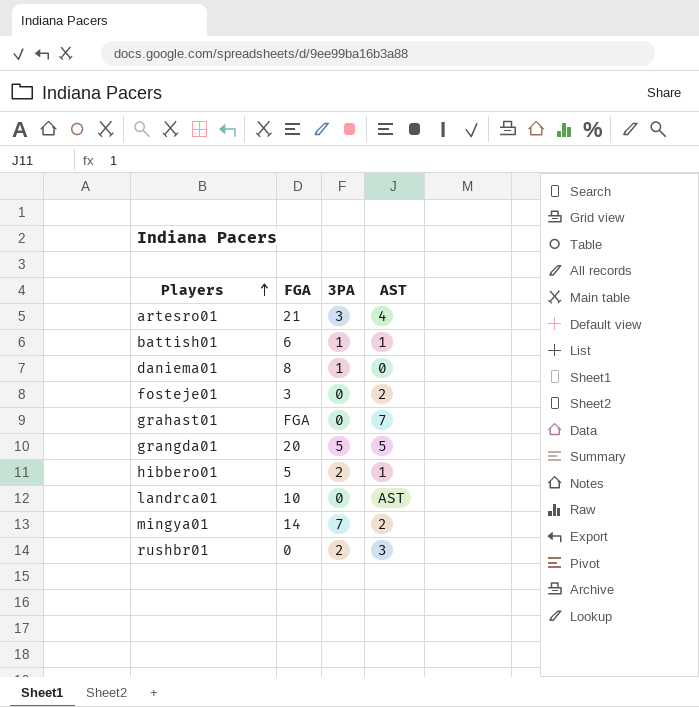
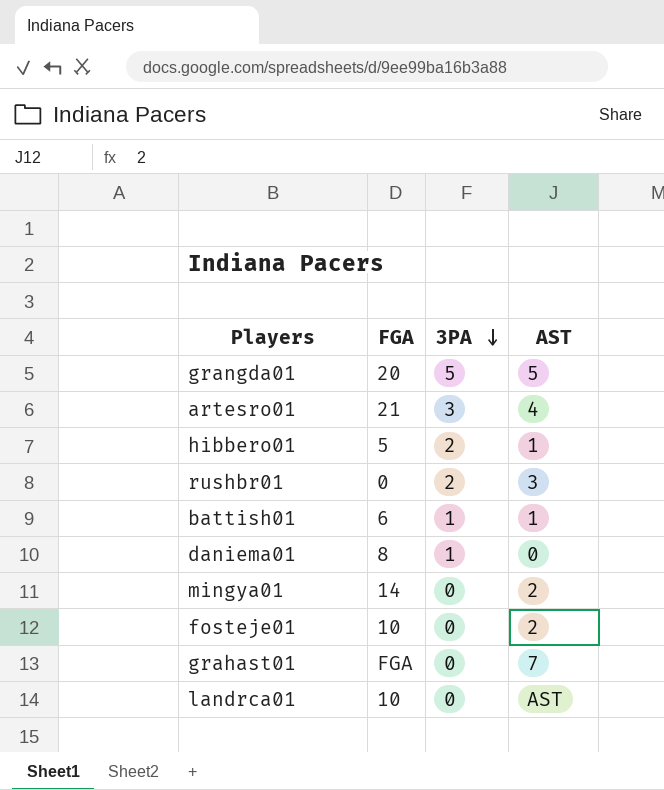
row order: Players ascending -> 3PA descending
mingya01 | 3PA: 7 -> 0
fosteje01 | FGA: 3 -> 10

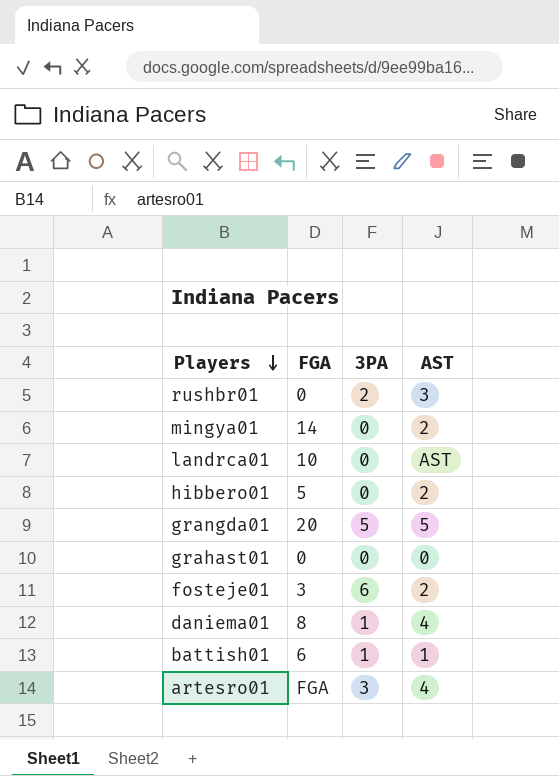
row order: 3PA descending -> Players descending
hibbero01 | 3PA: 2 -> 0
hibbero01 | AST: 1 -> 2
grahast01 | FGA: FGA -> 0
grahast01 | AST: 7 -> 0
fosteje01 | FGA: 10 -> 3
fosteje01 | 3PA: 0 -> 6
daniema01 | AST: 0 -> 4
artesro01 | FGA: 21 -> FGA

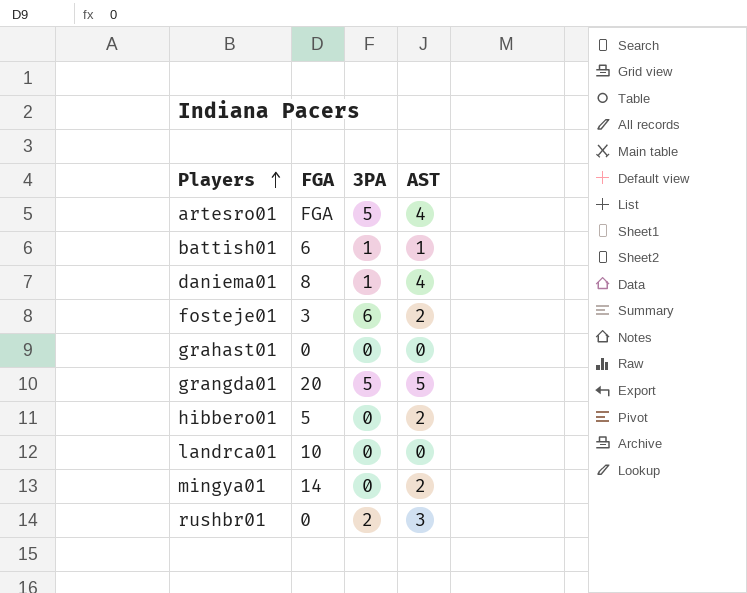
row order: Players descending -> Players ascending
artesro01 | 3PA: 3 -> 5
landrca01 | AST: AST -> 0

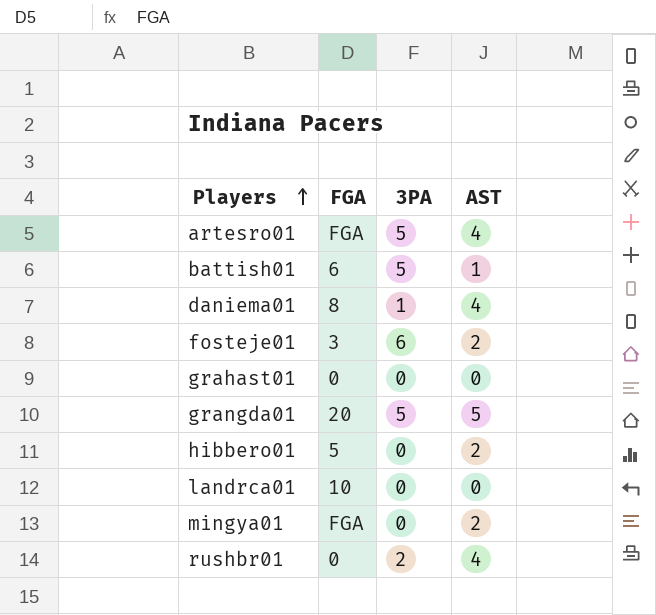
battish01 | 3PA: 1 -> 5
mingya01 | FGA: 14 -> FGA
rushbr01 | AST: 3 -> 4

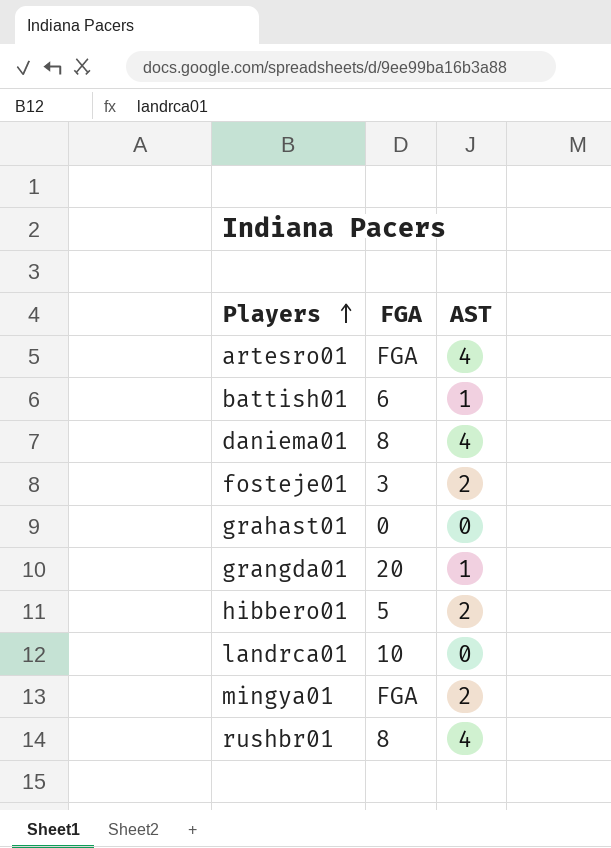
column 3PA | position: 3 -> none
grangda01 | AST: 5 -> 1
rushbr01 | FGA: 0 -> 8

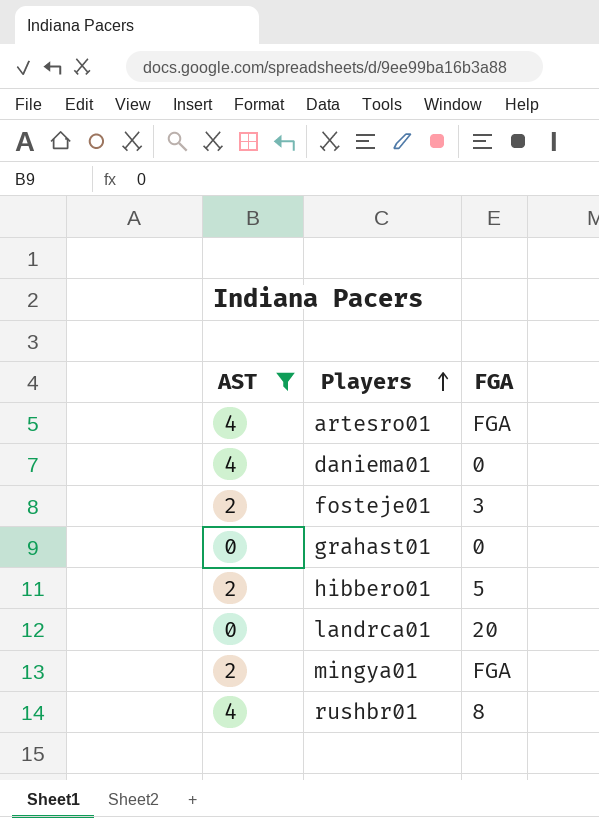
filter: none -> AST != 1
column AST | position: 3 -> 1
daniema01 | FGA: 8 -> 0
landrca01 | FGA: 10 -> 20

